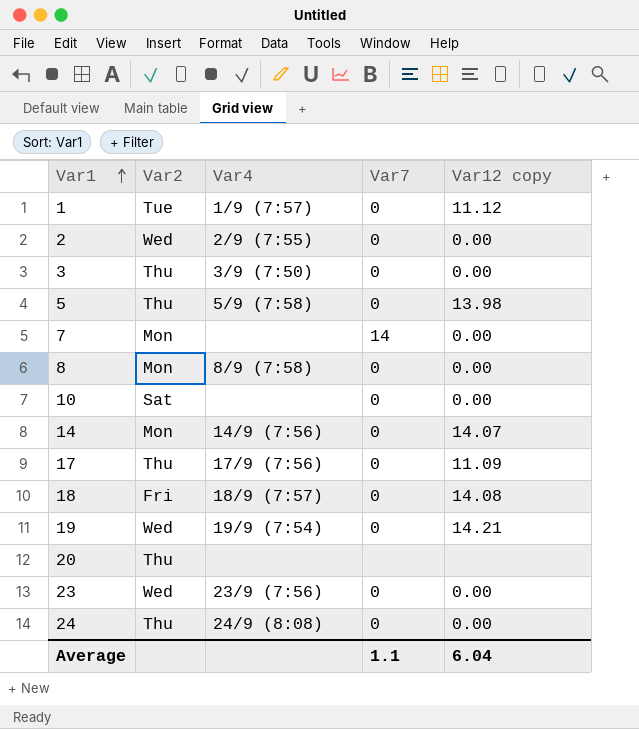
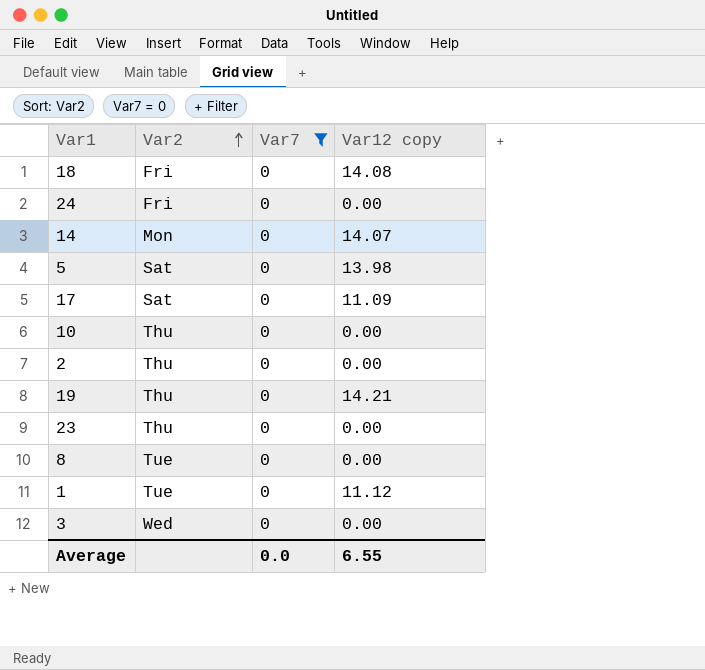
filter: none -> Var7 = 0
row order: Var1 ascending -> Var2 ascending
column Var4 | position: 3 -> none
24 | Var2: Thu -> Fri
5 | Var2: Thu -> Sat
17 | Var2: Thu -> Sat
10 | Var2: Sat -> Thu
2 | Var2: Wed -> Thu
19 | Var2: Wed -> Thu
23 | Var2: Wed -> Thu
8 | Var2: Mon -> Tue
3 | Var2: Thu -> Wed
Average | Var7: 1.1 -> 0.0
Average | Var12 copy: 6.04 -> 6.55

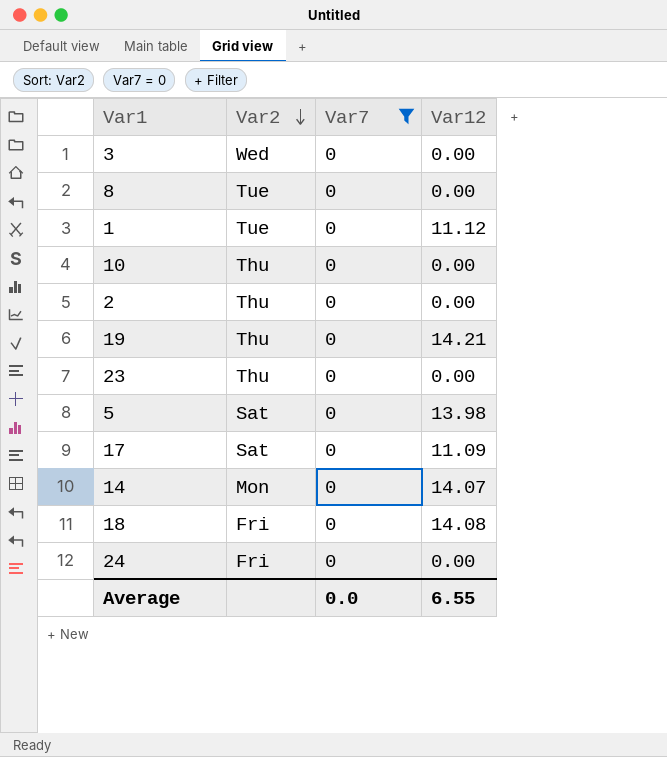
row order: Var2 ascending -> Var2 descending
column name: Var12 copy -> Var12

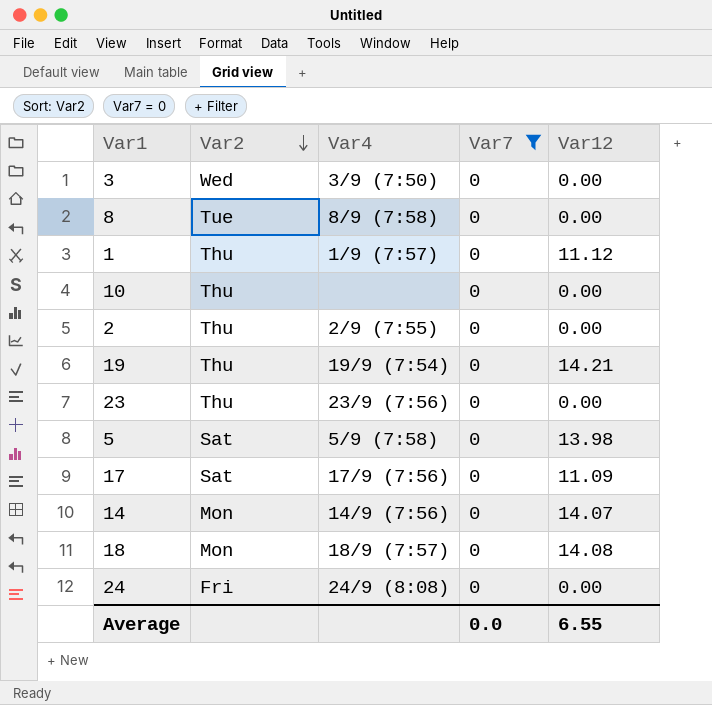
column Var4 | position: none -> 3
1 | Var2: Tue -> Thu
18 | Var2: Fri -> Mon

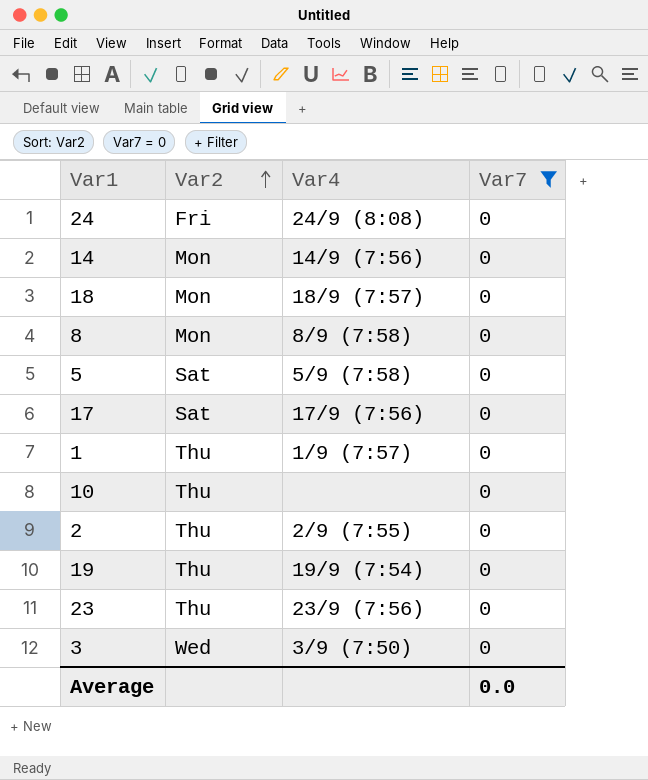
row order: Var2 descending -> Var2 ascending
column Var12 | position: 5 -> none
8 | Var2: Tue -> Mon

